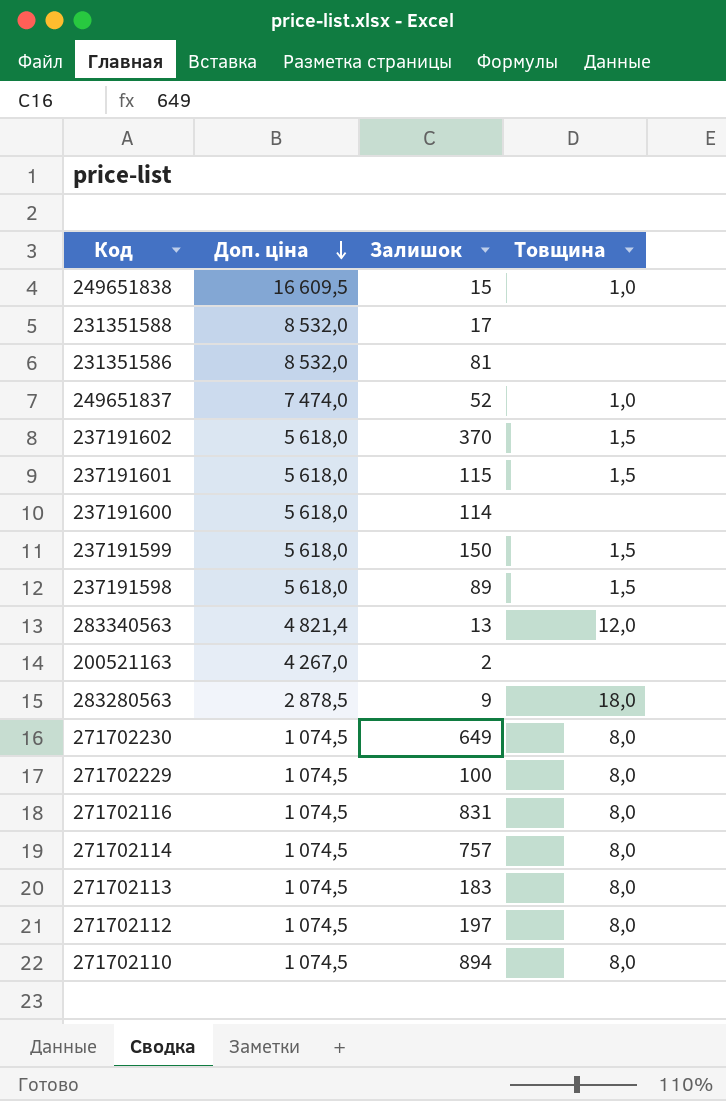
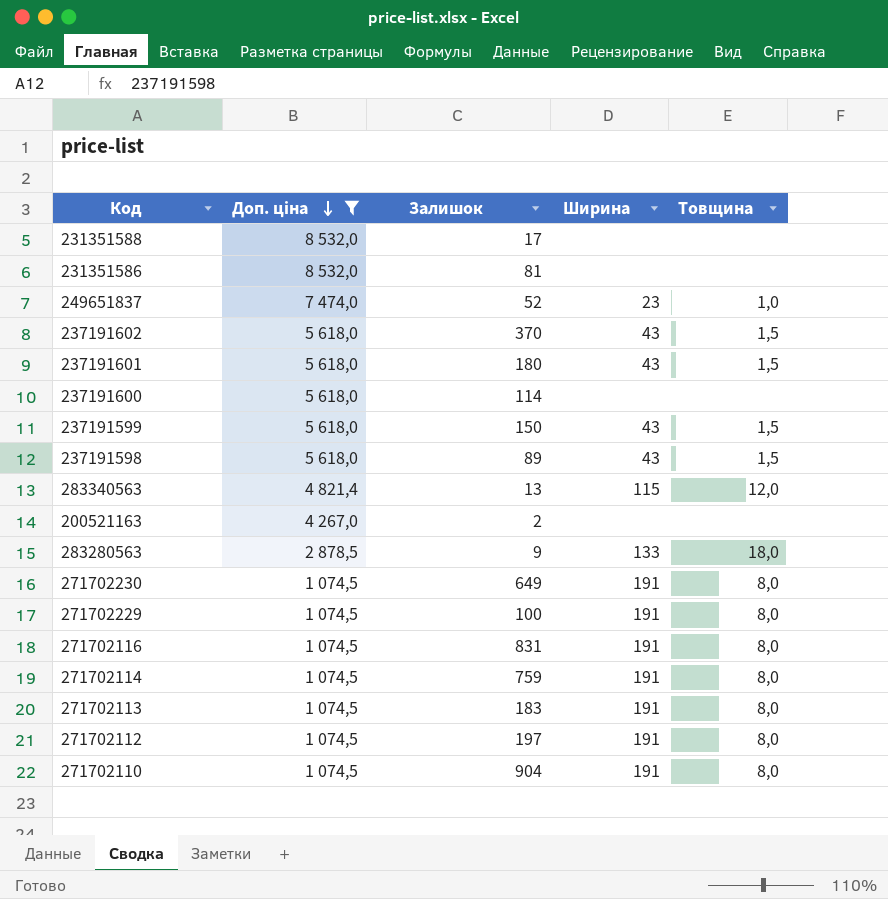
filter: none -> Доп. ціна != 16 609,5
column Ширина | position: none -> 4
237191601 | Залишок: 115 -> 180
271702114 | Залишок: 757 -> 759
271702110 | Залишок: 894 -> 904

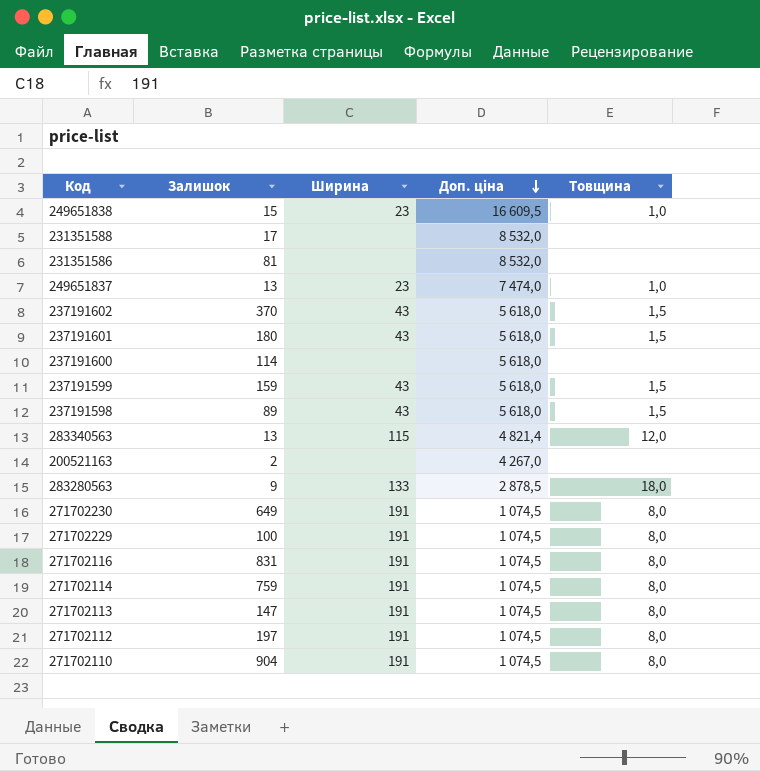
filter: Доп. ціна != 16 609,5 -> none
column Доп. ціна | position: 2 -> 4
249651837 | Залишок: 52 -> 13
237191599 | Залишок: 150 -> 159
271702113 | Залишок: 183 -> 147

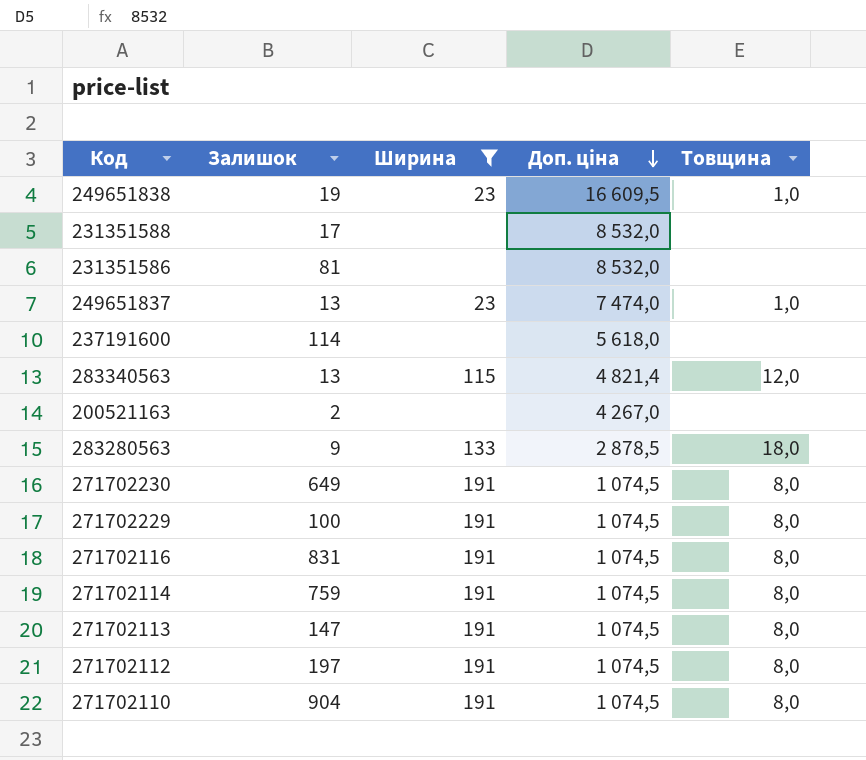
filter: none -> Ширина != 43
249651838 | Залишок: 15 -> 19

